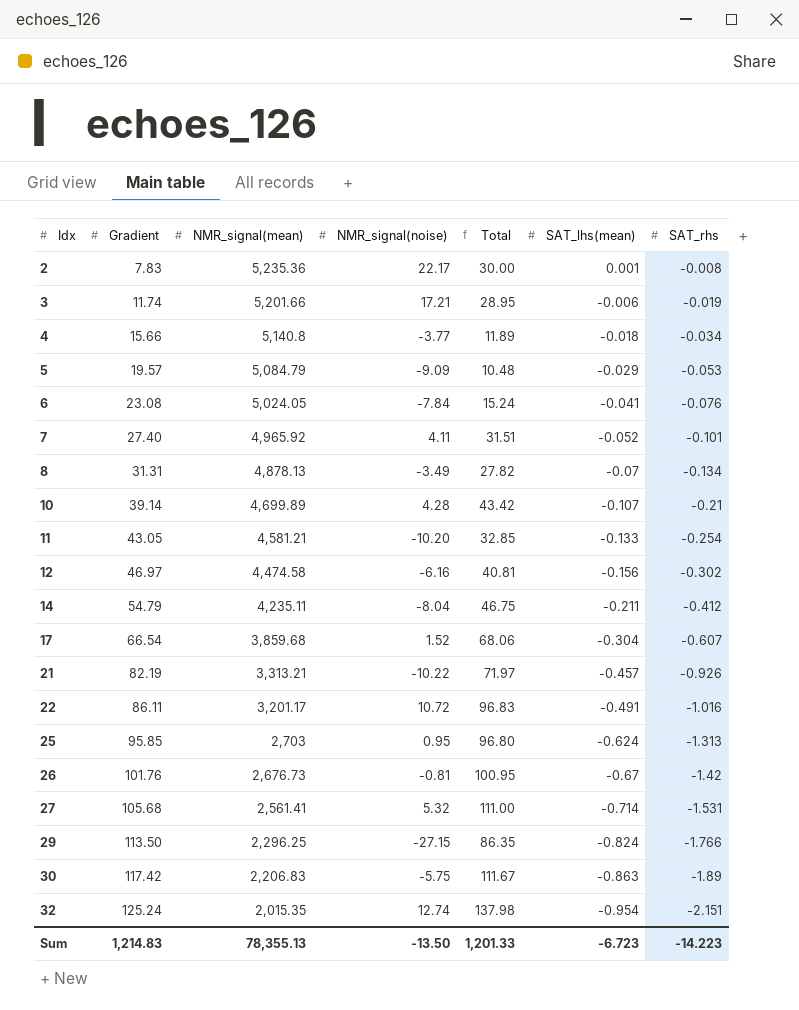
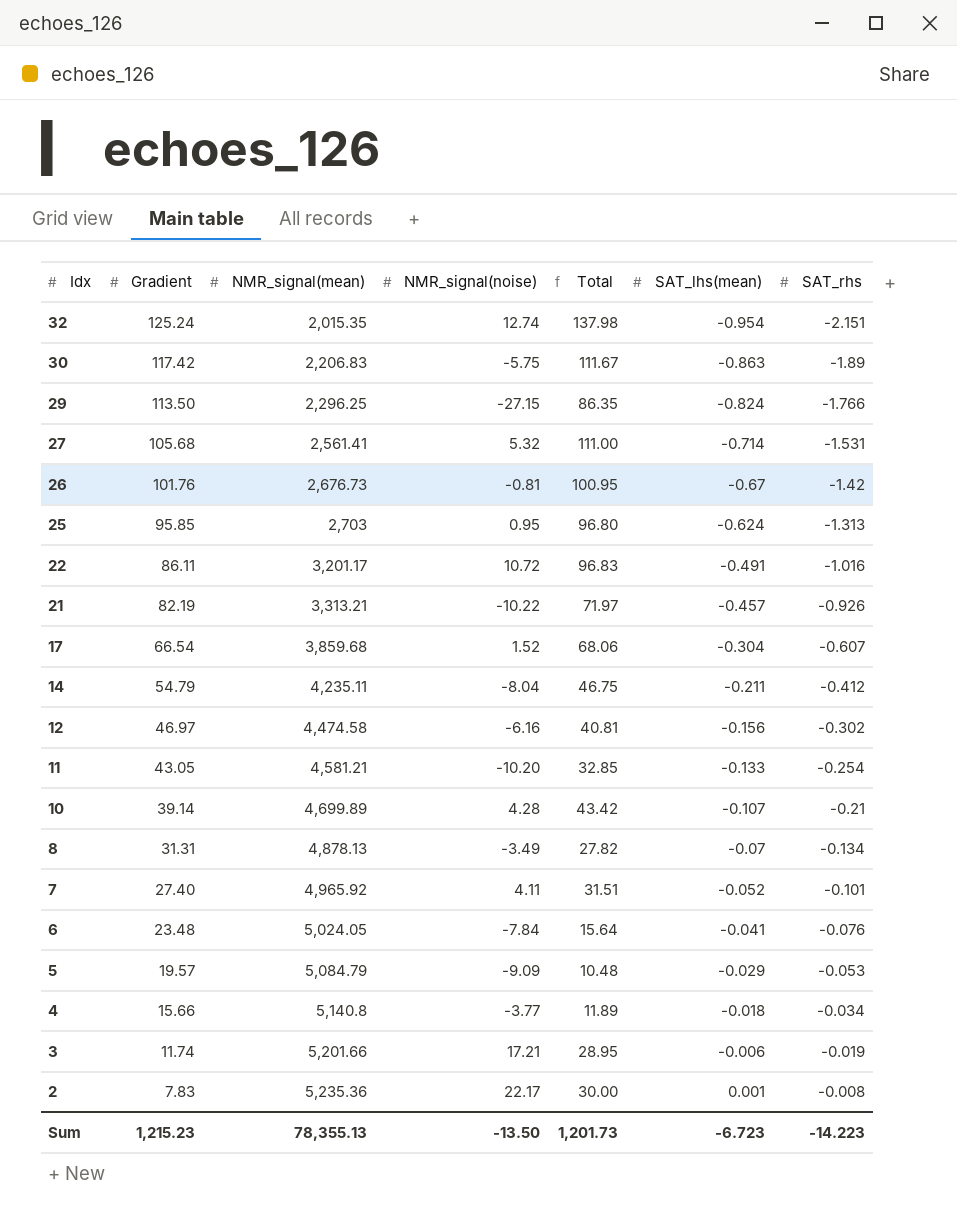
row order: Idx ascending -> Idx descending
6 | Gradient: 23.08 -> 23.48
6 | Total: 15.24 -> 15.64
Sum | Gradient: 1,214.83 -> 1,215.23
Sum | Total: 1,201.33 -> 1,201.73

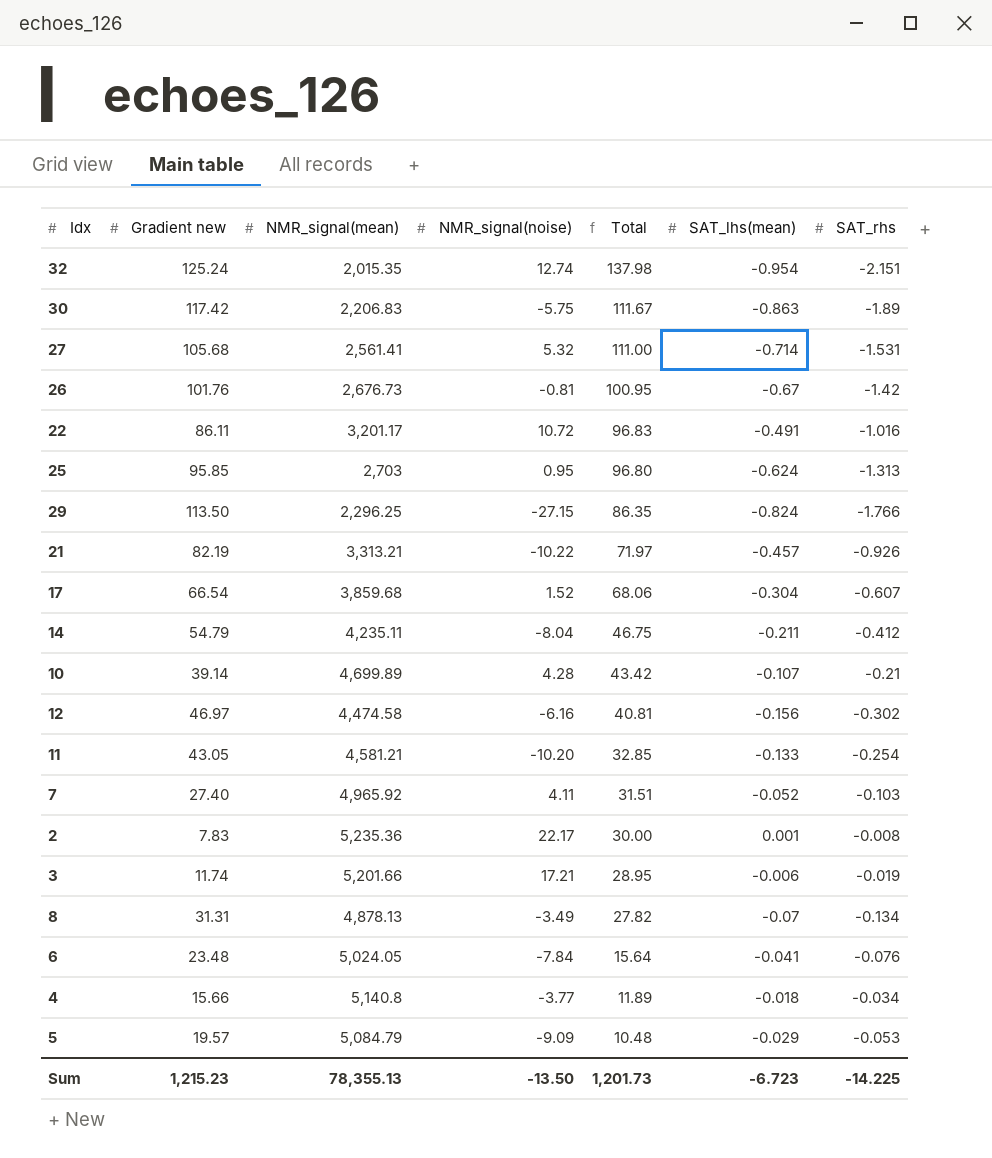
row order: Idx descending -> Total descending
column name: Gradient -> Gradient new
7 | SAT_rhs: -0.101 -> -0.103
Sum | SAT_rhs: -14.223 -> -14.225

